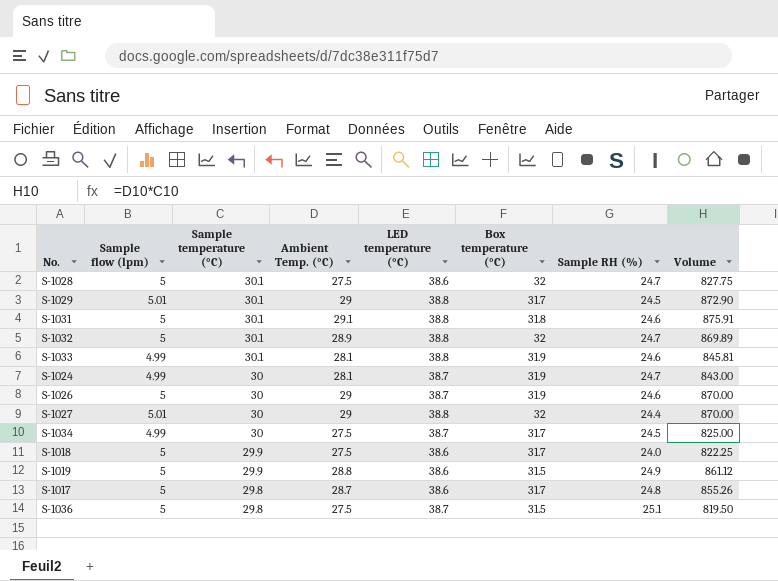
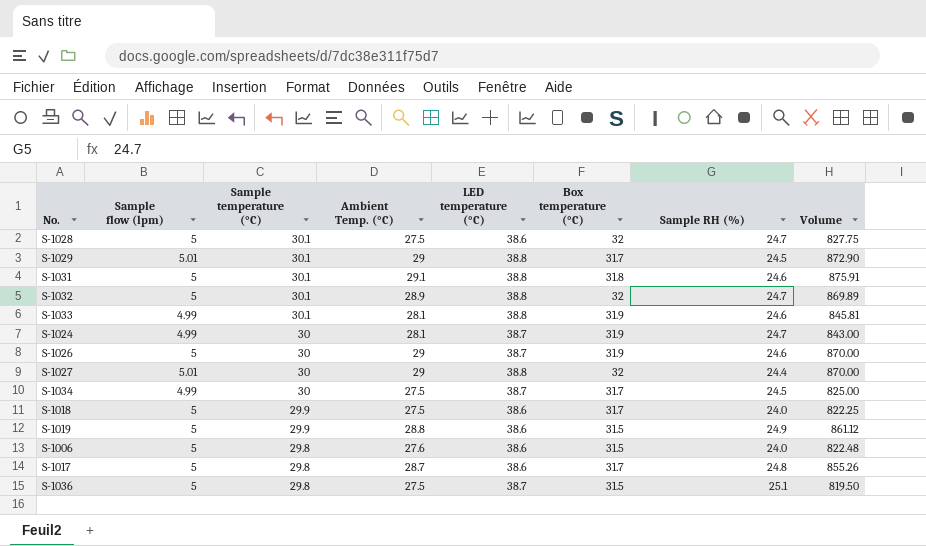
row S-1006: none -> 5 | 29.8 | 27.6 | 38.6 | 31.5 | 24.0 | 822.48

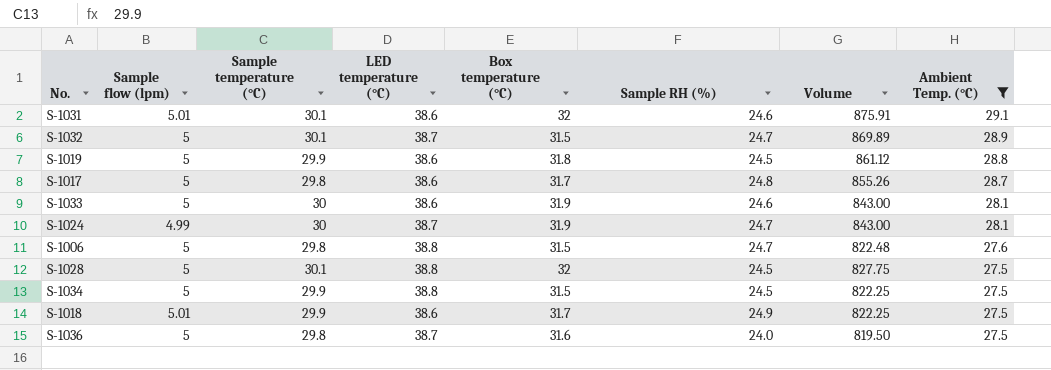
filter: none -> Ambient Temp. (°C) != 29
row order: Sample temperature (°C) descending -> Ambient Temp. (°C) descending
column Ambient Temp. (°C) | position: 4 -> 8
S-1031 | Sample flow (lpm): 5 -> 5.01
S-1031 | LED temperature (°C): 38.8 -> 38.6
S-1031 | Box temperature (°C): 31.8 -> 32
S-1032 | LED temperature (°C): 38.8 -> 38.7
S-1032 | Box temperature (°C): 32 -> 31.5
S-1019 | Box temperature (°C): 31.5 -> 31.8
S-1019 | Sample RH (%): 24.9 -> 24.5
S-1033 | Sample flow (lpm): 4.99 -> 5
S-1033 | Sample temperature (°C): 30.1 -> 30
S-1033 | LED temperature (°C): 38.8 -> 38.6
S-1033 | Volume: 845.81 -> 843.00
S-1006 | LED temperature (°C): 38.6 -> 38.8
S-1006 | Sample RH (%): 24.0 -> 24.7
S-1028 | LED temperature (°C): 38.6 -> 38.8
S-1028 | Sample RH (%): 24.7 -> 24.5
S-1034 | Sample flow (lpm): 4.99 -> 5
S-1034 | Sample temperature (°C): 30 -> 29.9
S-1034 | LED temperature (°C): 38.7 -> 38.8
S-1034 | Box temperature (°C): 31.7 -> 31.5
S-1034 | Volume: 825.00 -> 822.25
S-1018 | Sample flow (lpm): 5 -> 5.01
S-1018 | Sample RH (%): 24.0 -> 24.9
S-1036 | Box temperature (°C): 31.5 -> 31.6
S-1036 | Sample RH (%): 25.1 -> 24.0

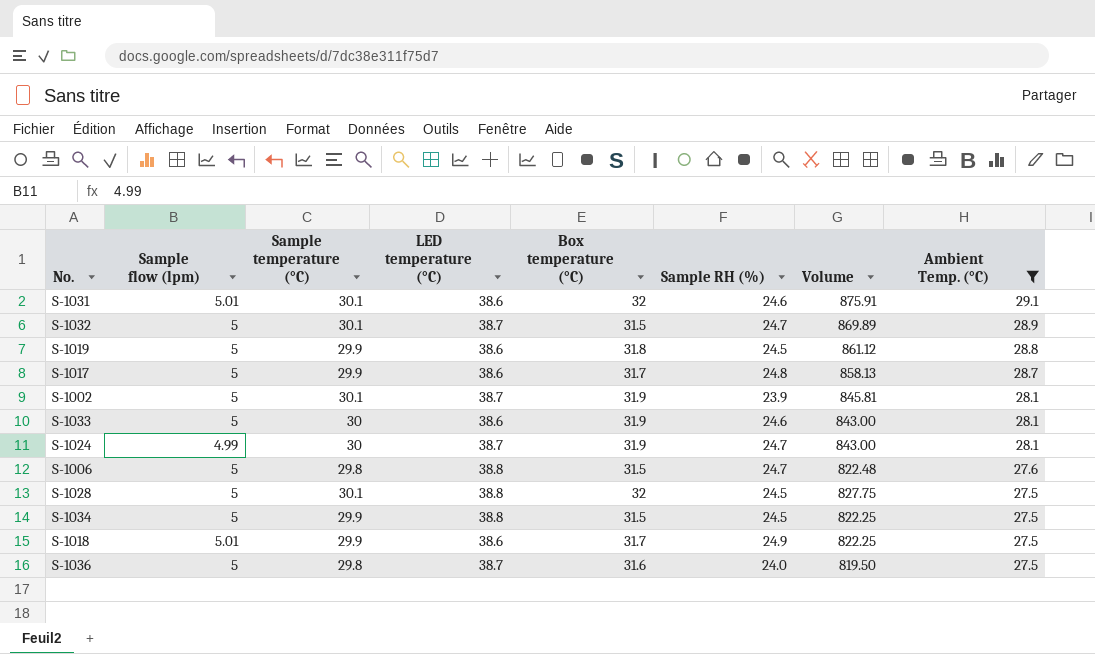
S-1017 | Sample temperature (°C): 29.8 -> 29.9
S-1017 | Volume: 855.26 -> 858.13
row S-1002: none -> 5 | 30.1 | 38.7 | 31.9 | 23.9 | 845.81 | 28.1

